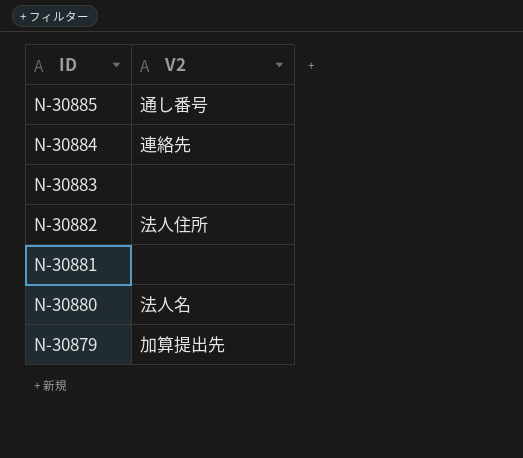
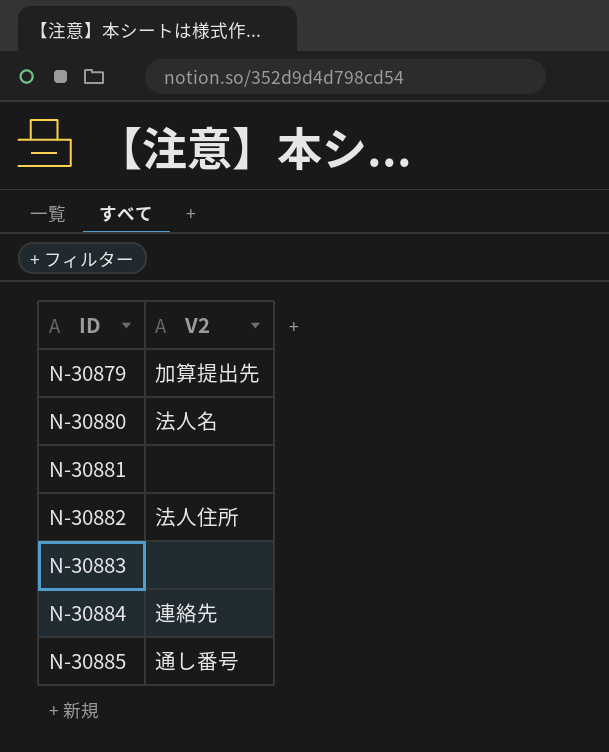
row order: ID descending -> ID ascending

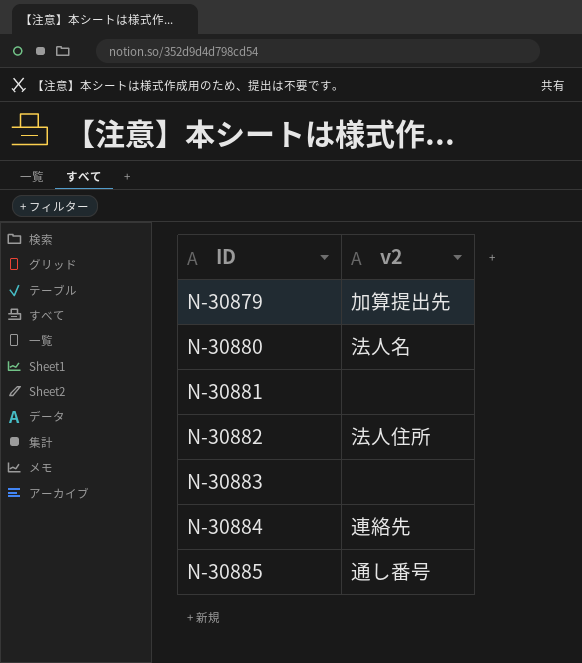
column name: V2 -> v2

